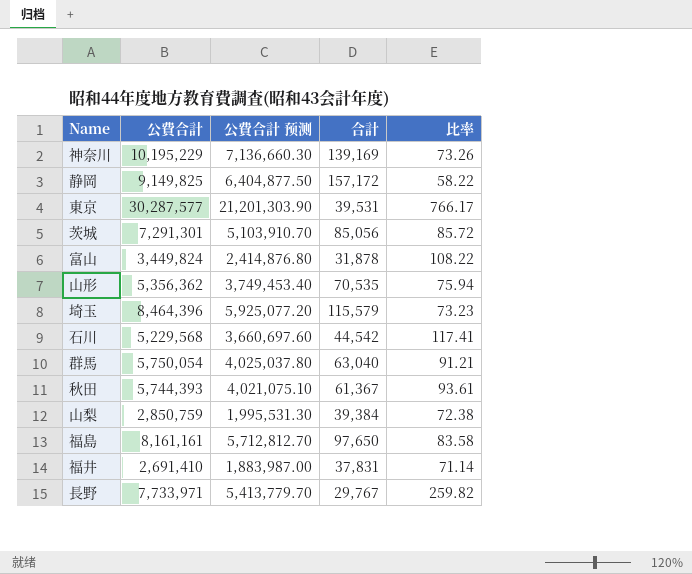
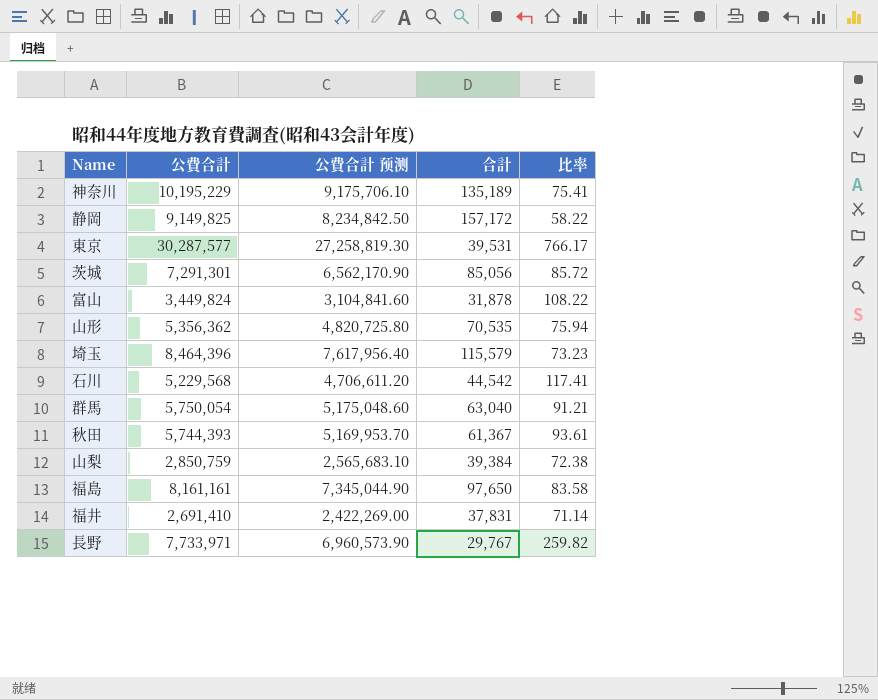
column 公費合計 预测 | formula: [公費合計] * 0.7 -> [公費合計] * 0.9
神奈川 | 合計: 139,169 -> 135,189
神奈川 | 比率: 73.26 -> 75.41

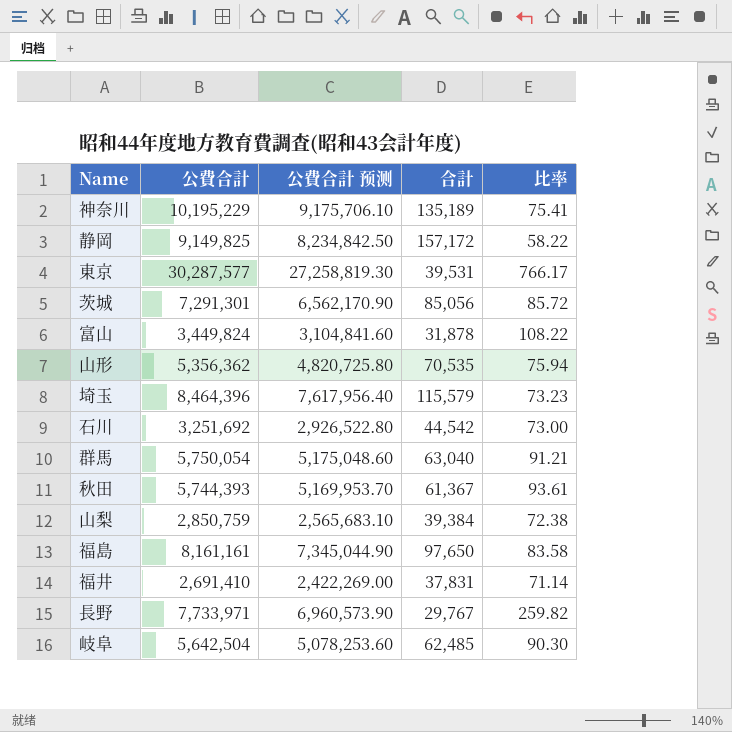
石川 | 公費合計: 5,229,568 -> 3,251,692
石川 | 公費合計 预测: 4,706,611.20 -> 2,926,522.80
石川 | 比率: 117.41 -> 73.00
row 岐阜: none -> 5,642,504 | 5,078,253.60 | 62,485 | 90.30

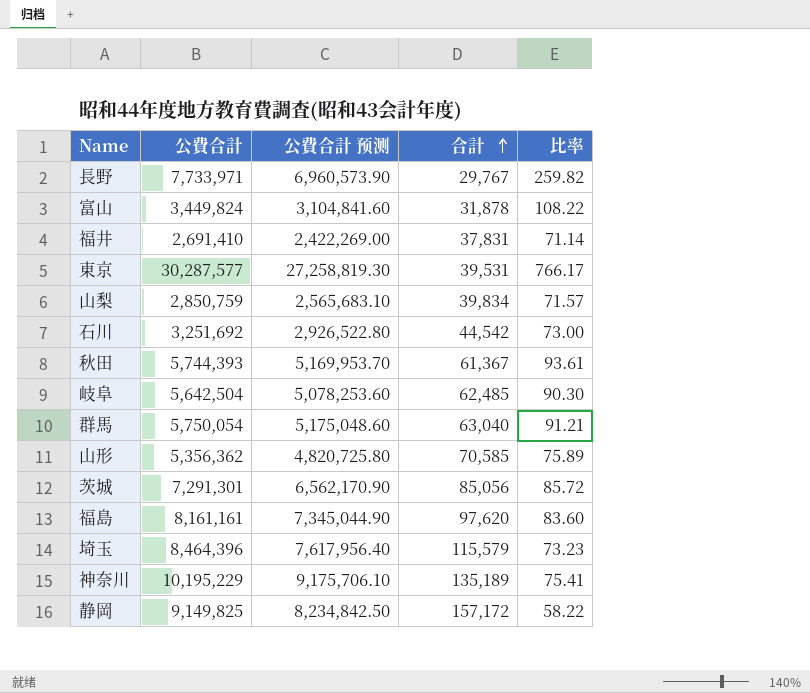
row order: none -> 合計 ascending
山梨 | 合計: 39,384 -> 39,834
山梨 | 比率: 72.38 -> 71.57
山形 | 合計: 70,535 -> 70,585
山形 | 比率: 75.94 -> 75.89
福島 | 合計: 97,650 -> 97,620
福島 | 比率: 83.58 -> 83.60

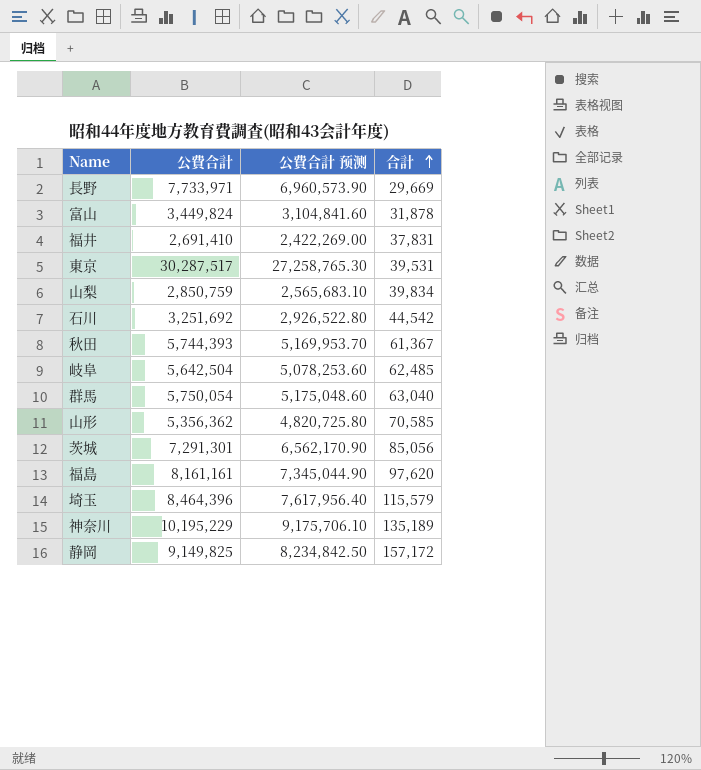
column 比率 | formula: [公費合計] / [合計] -> none
長野 | 合計: 29,767 -> 29,669
東京 | 公費合計: 30,287,577 -> 30,287,517
東京 | 公費合計 预测: 27,258,819.30 -> 27,258,765.30

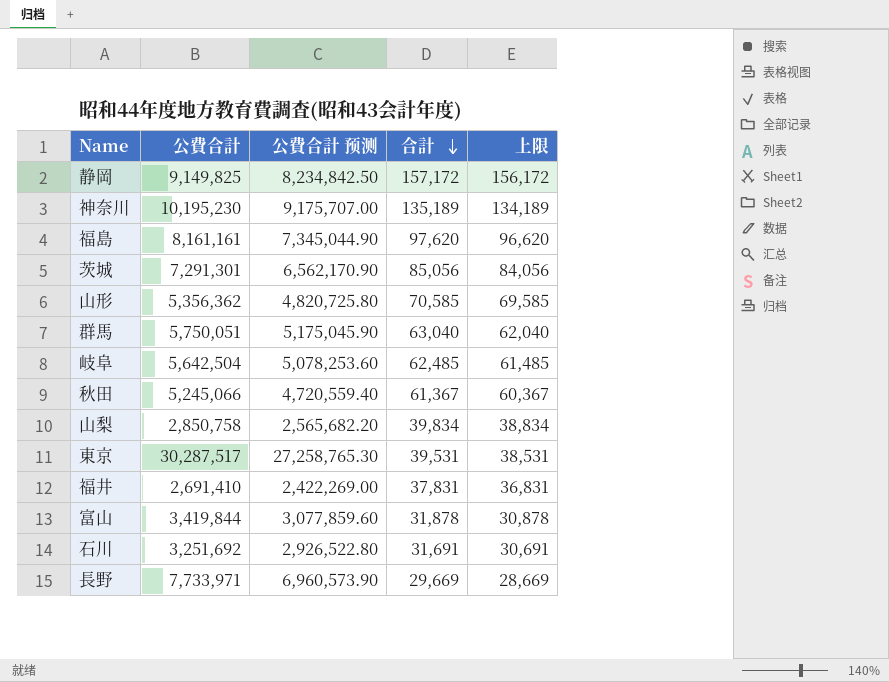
row order: 合計 ascending -> 合計 descending
column 上限 | formula: none -> [合計] - 1000
row 埼玉: 8,464,396 | 7,617,956.40 | 115,579 -> none
神奈川 | 公費合計: 10,195,229 -> 10,195,230
神奈川 | 公費合計 预测: 9,175,706.10 -> 9,175,707.00
群馬 | 公費合計: 5,750,054 -> 5,750,051
群馬 | 公費合計 预测: 5,175,048.60 -> 5,175,045.90
秋田 | 公費合計: 5,744,393 -> 5,245,066
秋田 | 公費合計 预测: 5,169,953.70 -> 4,720,559.40
山梨 | 公費合計: 2,850,759 -> 2,850,758
山梨 | 公費合計 预测: 2,565,683.10 -> 2,565,682.20
富山 | 公費合計: 3,449,824 -> 3,419,844
富山 | 公費合計 预测: 3,104,841.60 -> 3,077,859.60
石川 | 合計: 44,542 -> 31,691

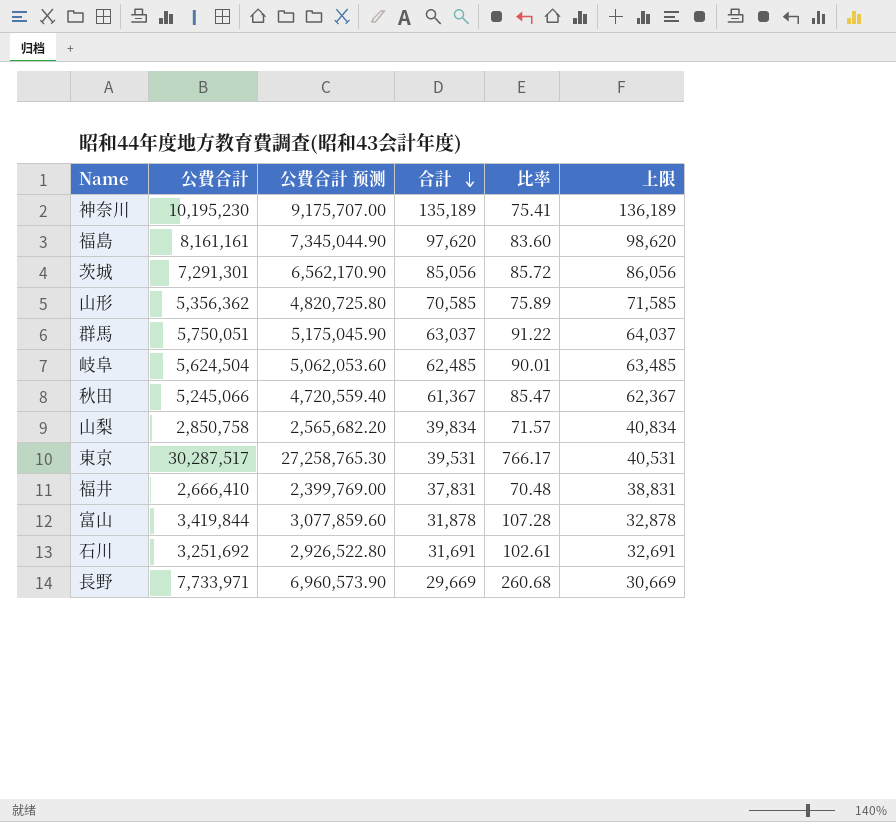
column 比率 | formula: none -> [公費合計] / [合計]
column 上限 | formula: [合計] - 1000 -> [合計] + 1000
row 静岡: 9,149,825 | 8,234,842.50 | 157,172 | 156,172 -> none
群馬 | 合計: 63,040 -> 63,037
岐阜 | 公費合計: 5,642,504 -> 5,624,504
岐阜 | 公費合計 预测: 5,078,253.60 -> 5,062,053.60
福井 | 公費合計: 2,691,410 -> 2,666,410
福井 | 公費合計 预测: 2,422,269.00 -> 2,399,769.00

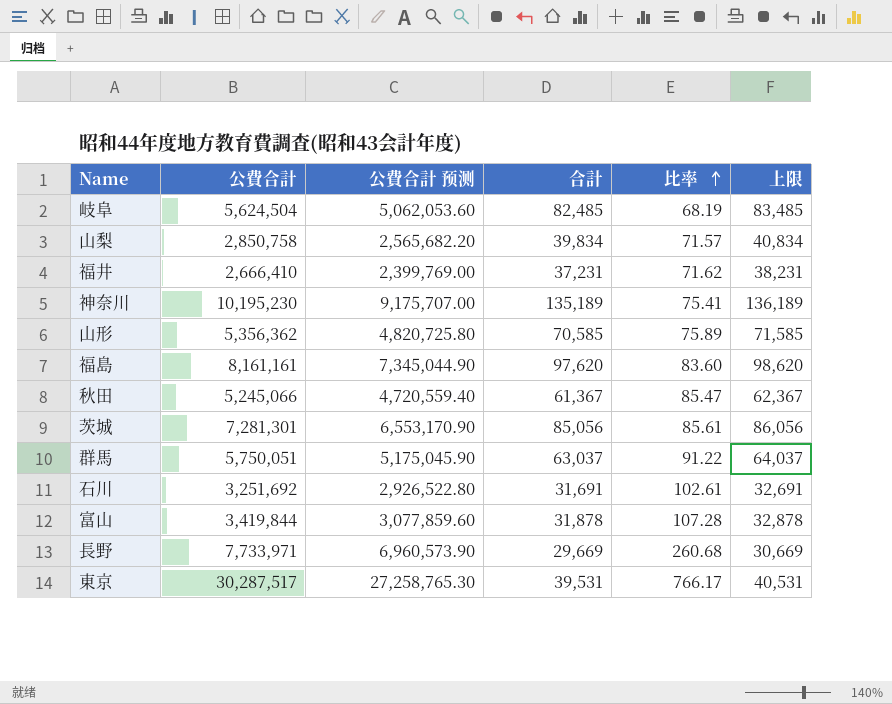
row order: 合計 descending -> 比率 ascending
岐阜 | 合計: 62,485 -> 82,485
岐阜 | 比率: 90.01 -> 68.19
岐阜 | 上限: 63,485 -> 83,485
福井 | 合計: 37,831 -> 37,231
福井 | 比率: 70.48 -> 71.62
福井 | 上限: 38,831 -> 38,231
茨城 | 公費合計: 7,291,301 -> 7,281,301
茨城 | 公費合計 预测: 6,562,170.90 -> 6,553,170.90
茨城 | 比率: 85.72 -> 85.61

